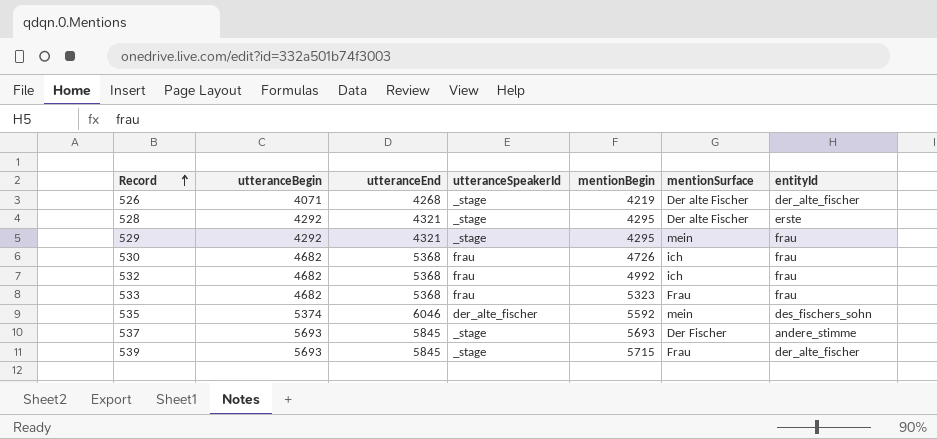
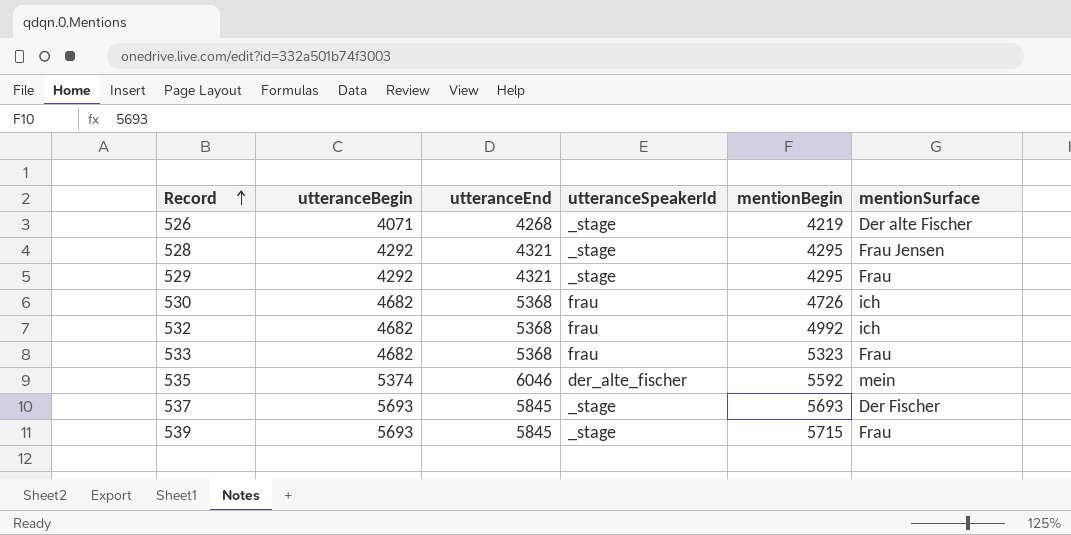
column entityId | position: 7 -> none
528 | mentionSurface: Der alte Fischer -> Frau Jensen
529 | mentionSurface: mein -> Frau

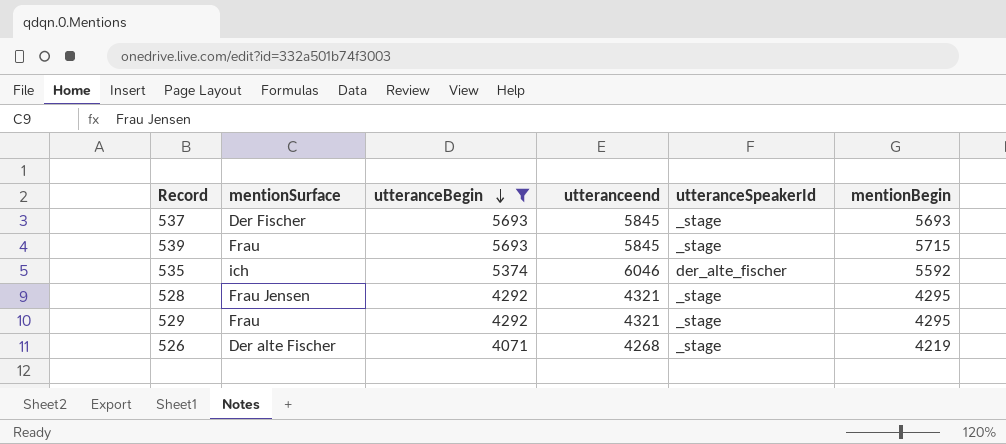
filter: none -> utteranceBegin != 4682
row order: Record ascending -> utteranceBegin descending
column mentionSurface | position: 6 -> 2
column name: utteranceEnd -> utteranceend
535 | mentionSurface: mein -> ich

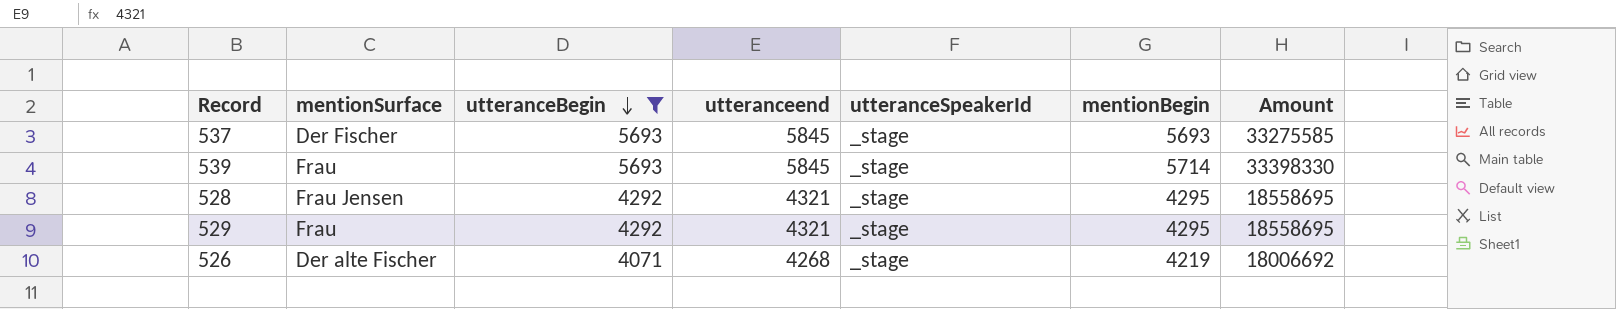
column Amount | formula: none -> [utteranceend] * [mentionBegin]
row 535: ich | 5374 | 6046 | der_alte_fischer | 5592 -> none
539 | mentionBegin: 5715 -> 5714

